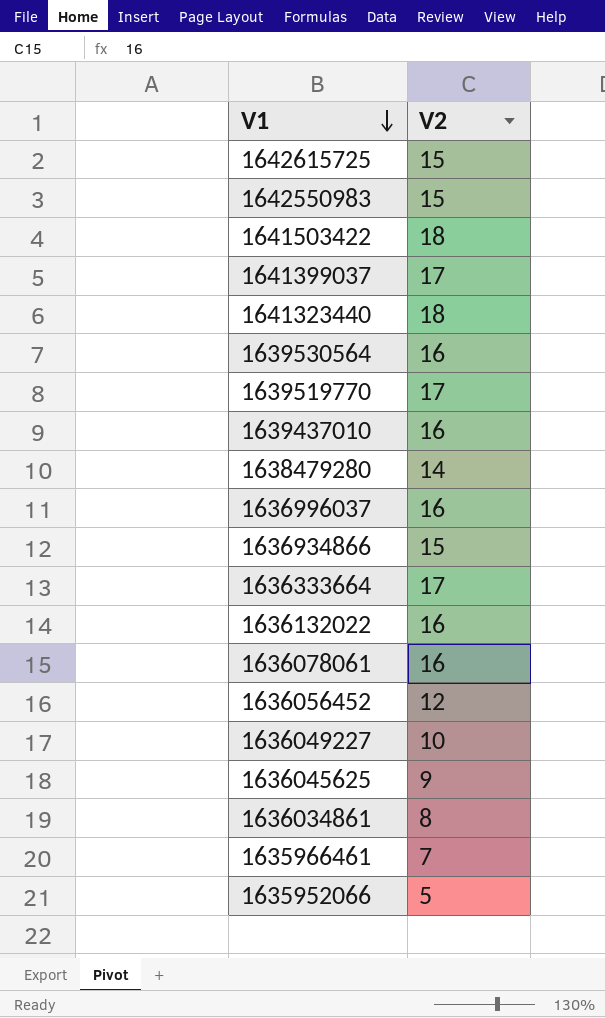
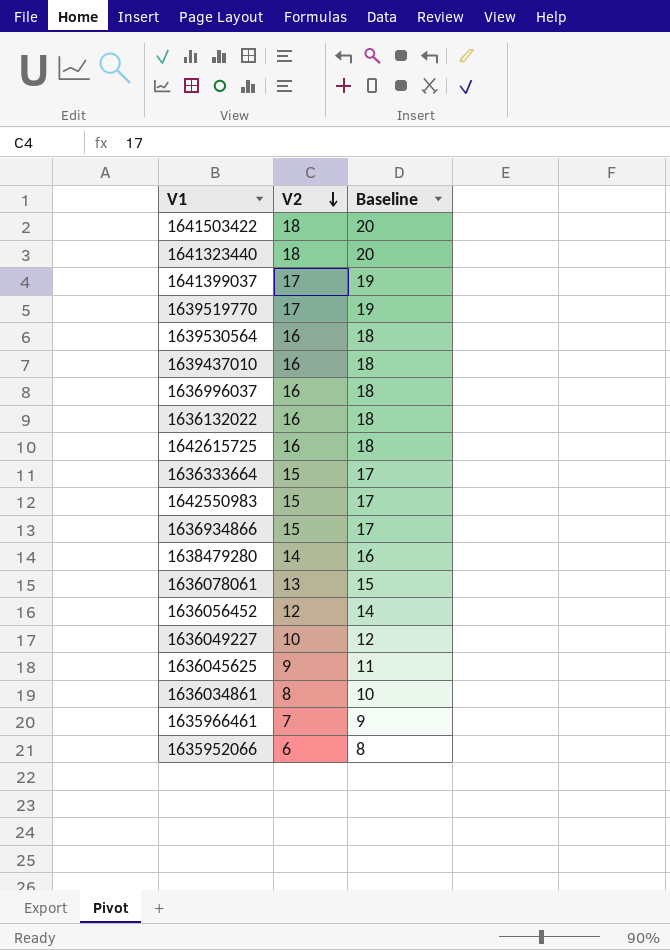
row order: V1 descending -> V2 descending
column Baseline | formula: none -> [V2] + 2
1642615725 | V2: 15 -> 16
1636333664 | V2: 17 -> 15
1636078061 | V2: 16 -> 13
1635952066 | V2: 5 -> 6

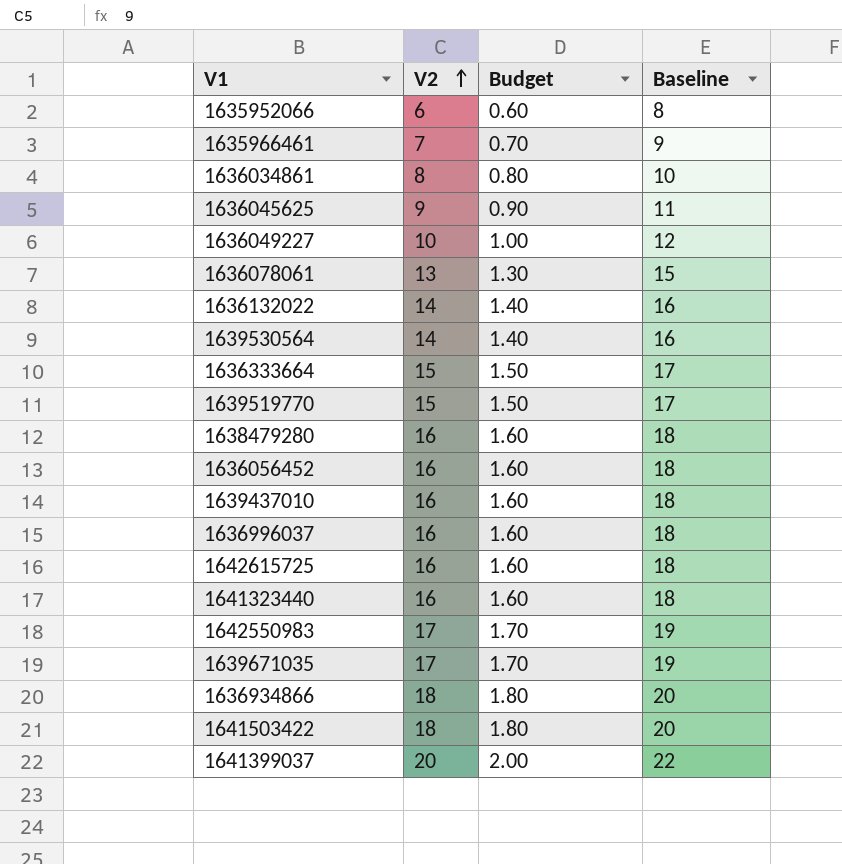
row order: V2 descending -> V2 ascending
column Budget | formula: none -> [V2] * 0.1
1636132022 | V2: 16 -> 14
1636132022 | Baseline: 18 -> 16
1639530564 | V2: 16 -> 14
1639530564 | Baseline: 18 -> 16
1639519770 | V2: 17 -> 15
1639519770 | Baseline: 19 -> 17
1638479280 | V2: 14 -> 16
1638479280 | Baseline: 16 -> 18
1636056452 | V2: 12 -> 16
1636056452 | Baseline: 14 -> 18
1641323440 | V2: 18 -> 16
1641323440 | Baseline: 20 -> 18
1642550983 | V2: 15 -> 17
1642550983 | Baseline: 17 -> 19
row 1639671035: none -> 17 | 1.70 | 19
1636934866 | V2: 15 -> 18
1636934866 | Baseline: 17 -> 20
1641399037 | V2: 17 -> 20
1641399037 | Baseline: 19 -> 22

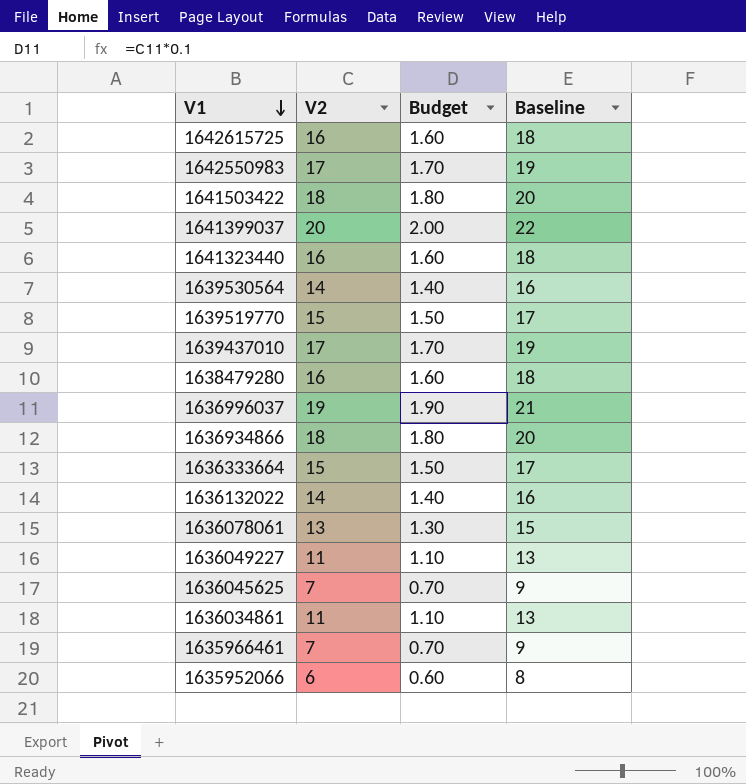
row order: V2 ascending -> V1 descending
row 1636056452: 16 | 1.60 | 18 -> none
row 1639671035: 17 | 1.70 | 19 -> none
1639437010 | V2: 16 -> 17
1639437010 | Budget: 1.60 -> 1.70
1639437010 | Baseline: 18 -> 19
1636996037 | V2: 16 -> 19
1636996037 | Budget: 1.60 -> 1.90
1636996037 | Baseline: 18 -> 21
1636049227 | V2: 10 -> 11
1636049227 | Budget: 1.00 -> 1.10
1636049227 | Baseline: 12 -> 13
1636045625 | V2: 9 -> 7
1636045625 | Budget: 0.90 -> 0.70
1636045625 | Baseline: 11 -> 9
1636034861 | V2: 8 -> 11
1636034861 | Budget: 0.80 -> 1.10
1636034861 | Baseline: 10 -> 13

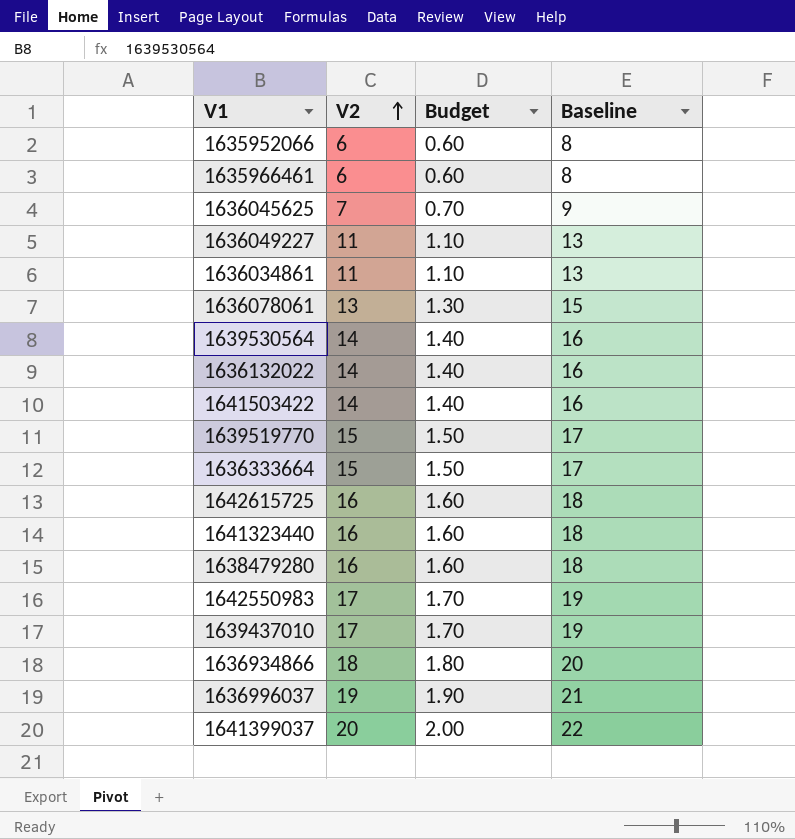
row order: V1 descending -> V2 ascending
1635966461 | V2: 7 -> 6
1635966461 | Budget: 0.70 -> 0.60
1635966461 | Baseline: 9 -> 8
1641503422 | V2: 18 -> 14
1641503422 | Budget: 1.80 -> 1.40
1641503422 | Baseline: 20 -> 16

